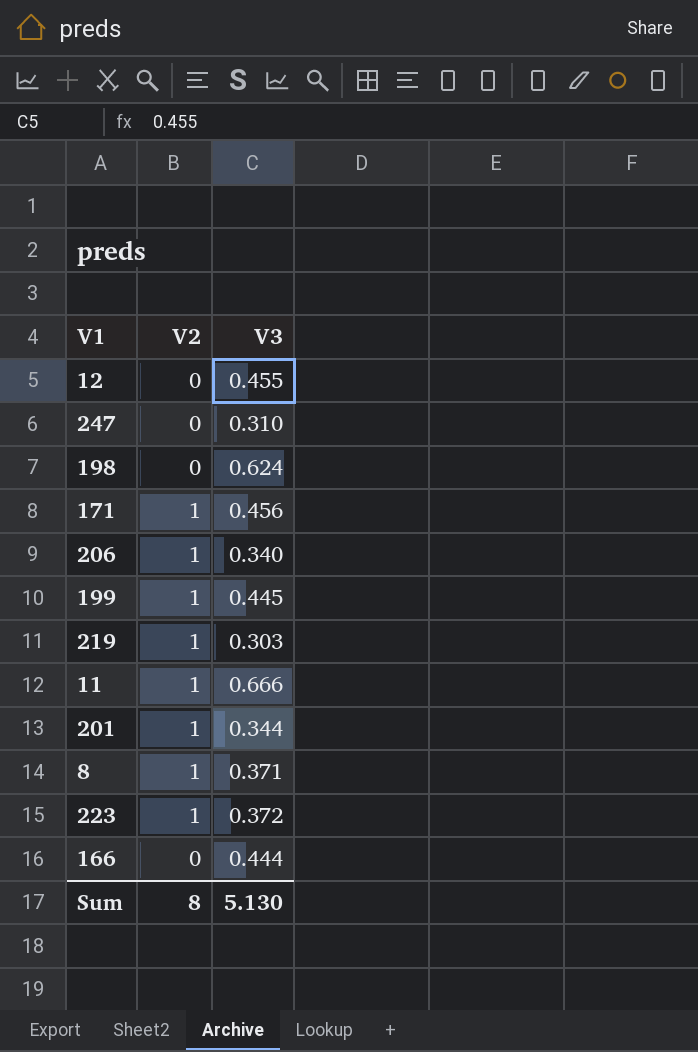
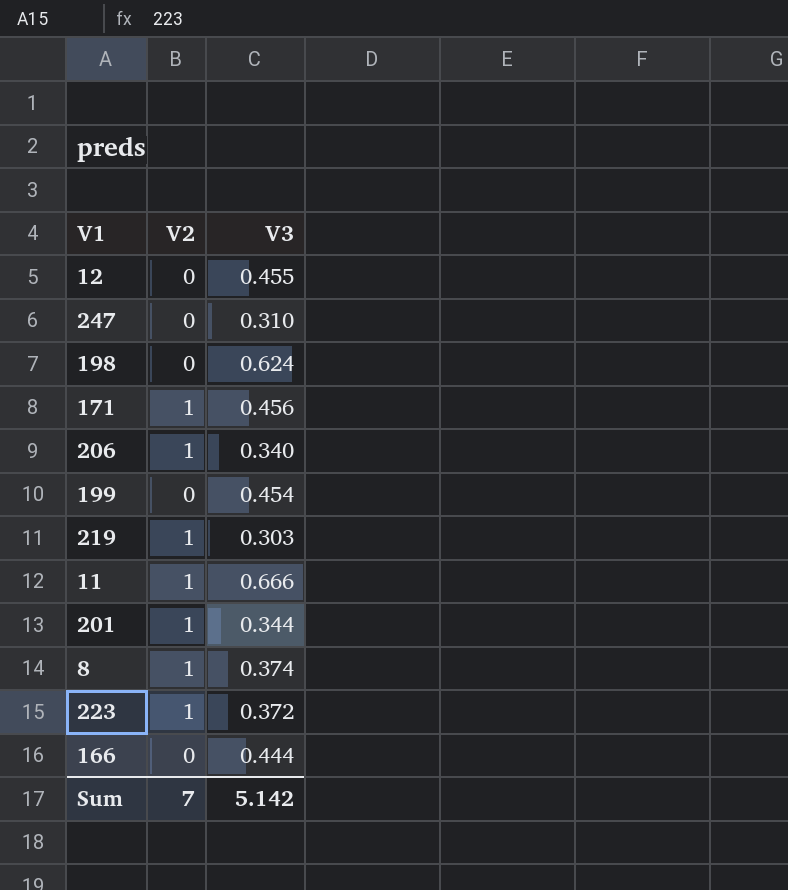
199 | V2: 1 -> 0
199 | V3: 0.445 -> 0.454
8 | V3: 0.371 -> 0.374
Sum | V2: 8 -> 7
Sum | V3: 5.130 -> 5.142

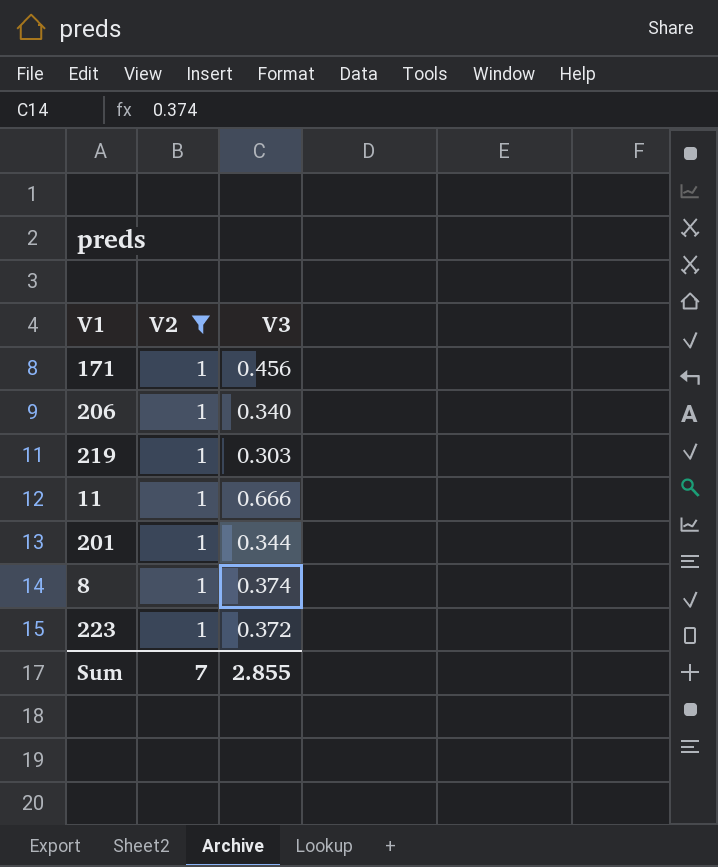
filter: none -> V2 = 1
Sum | V3: 5.142 -> 2.855

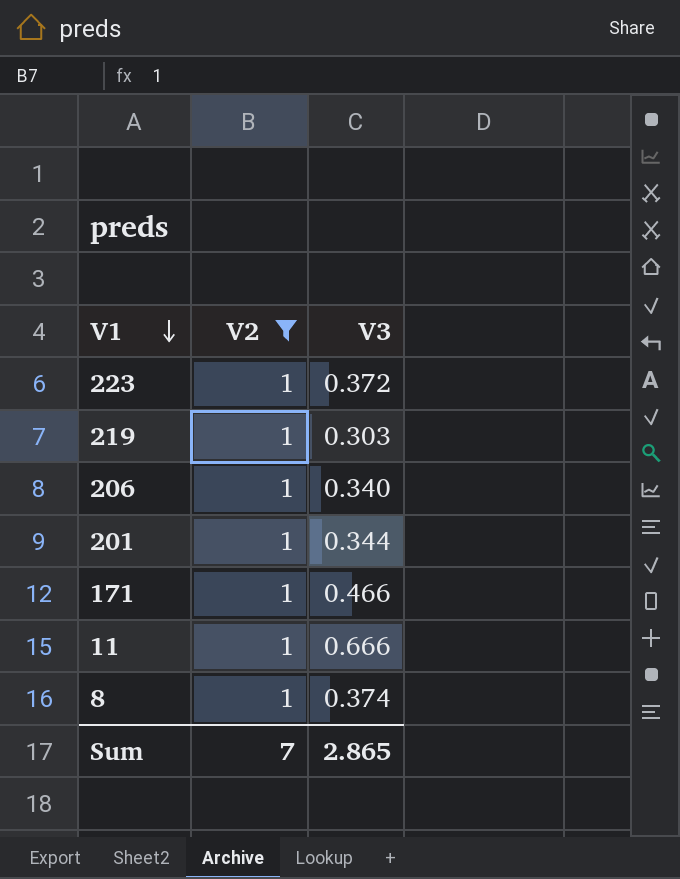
row order: none -> V1 descending
171 | V3: 0.456 -> 0.466
Sum | V3: 2.855 -> 2.865

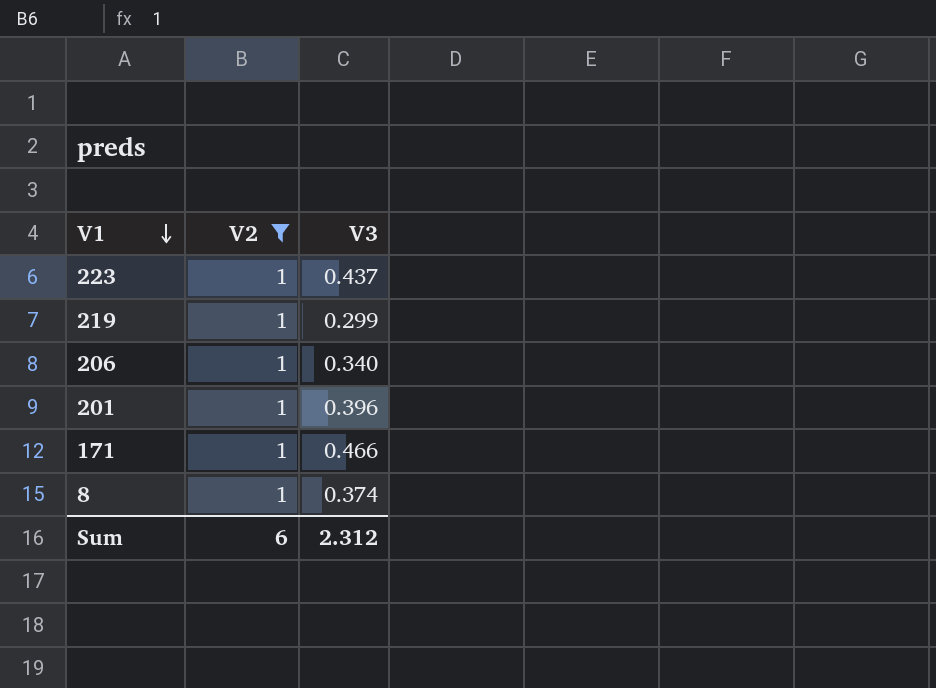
row 11: 1 | 0.666 -> none
223 | V3: 0.372 -> 0.437
219 | V3: 0.303 -> 0.299
201 | V3: 0.344 -> 0.396
Sum | V2: 7 -> 6
Sum | V3: 2.865 -> 2.312

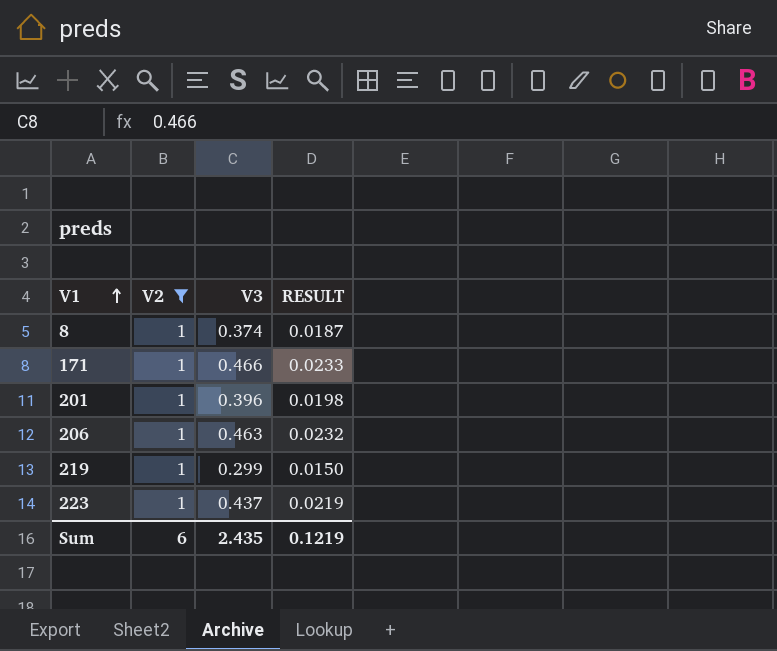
row order: V1 descending -> V1 ascending
column RESULT | formula: none -> [V3] * 0.05
206 | V3: 0.340 -> 0.463
Sum | V3: 2.312 -> 2.435

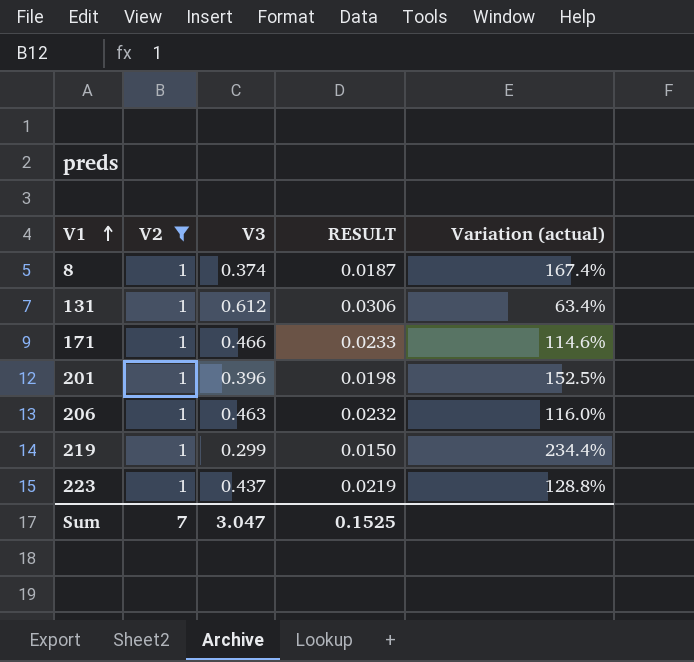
column Variation (actual) | formula: none -> ([V2] - [V3]) / [V3]
row 131: none -> 1 | 0.612 | 0.0306 | 63.4%
Sum | V2: 6 -> 7
Sum | V3: 2.435 -> 3.047
Sum | RESULT: 0.1219 -> 0.1525

